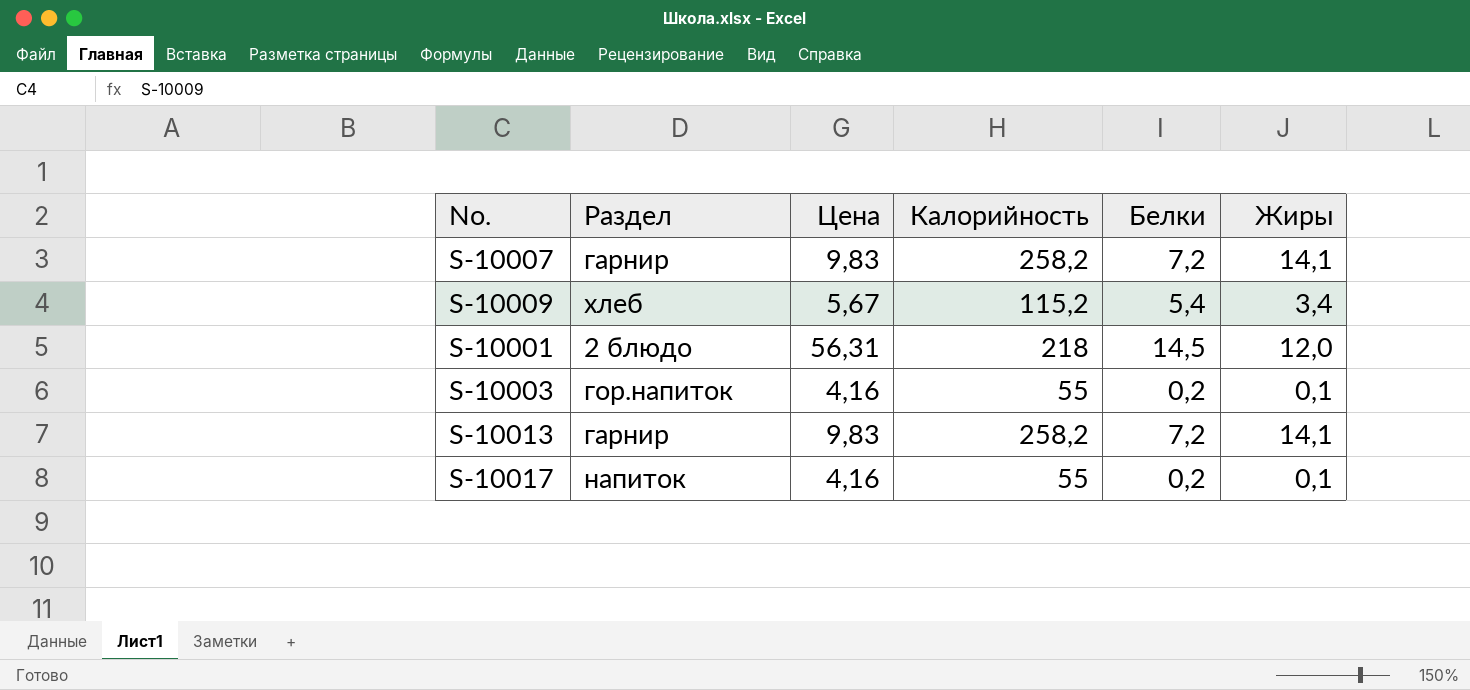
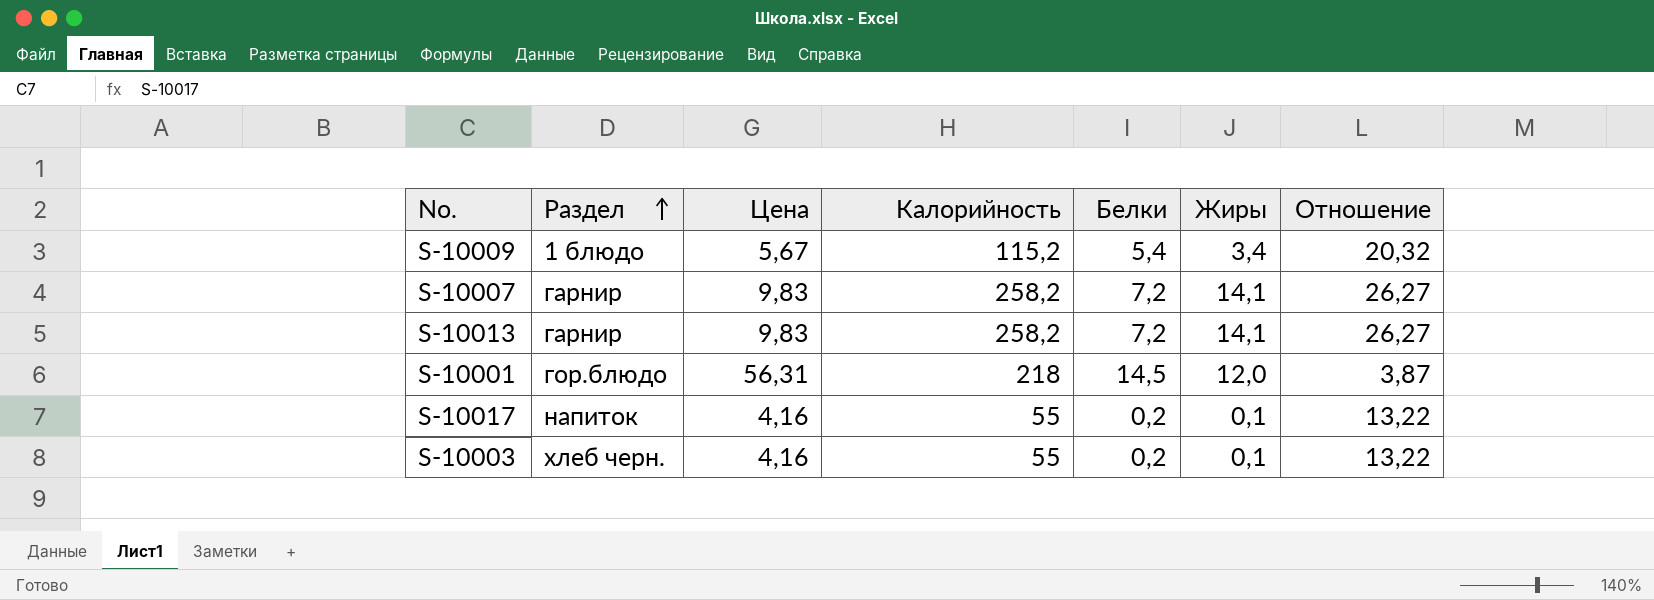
row order: none -> Раздел ascending
column Отношение | formula: none -> [Калорийность] / [Цена]
S-10009 | Раздел: хлеб -> 1 блюдо
S-10001 | Раздел: 2 блюдо -> гор.блюдо
S-10003 | Раздел: гор.напиток -> хлеб черн.

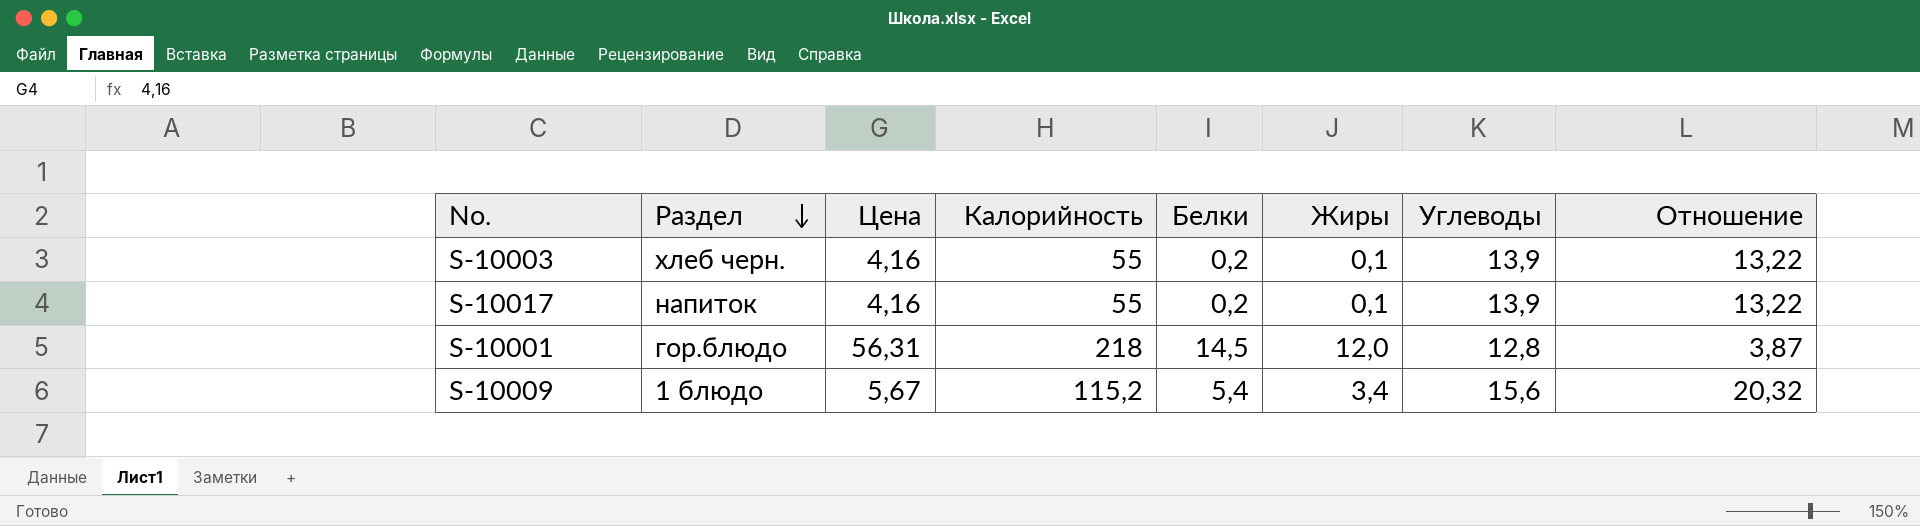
row order: Раздел ascending -> Раздел descending
column Углеводы | position: none -> 7
row S-10007: гарнир | 9,83 | 258,2 | 7,2 | 14,1 | 26,27 -> none
row S-10013: гарнир | 9,83 | 258,2 | 7,2 | 14,1 | 26,27 -> none

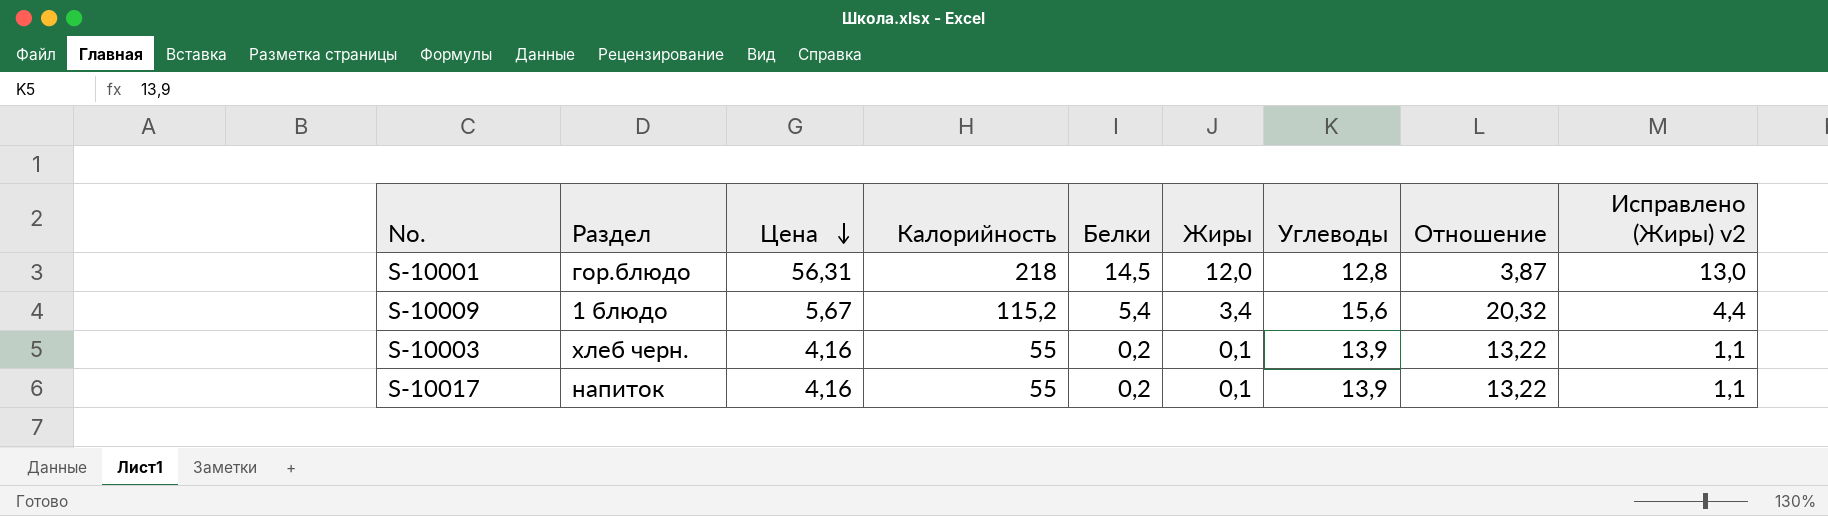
row order: Раздел descending -> Цена descending
column Исправлено (Жиры) v2 | formula: none -> [Жиры] + 1

